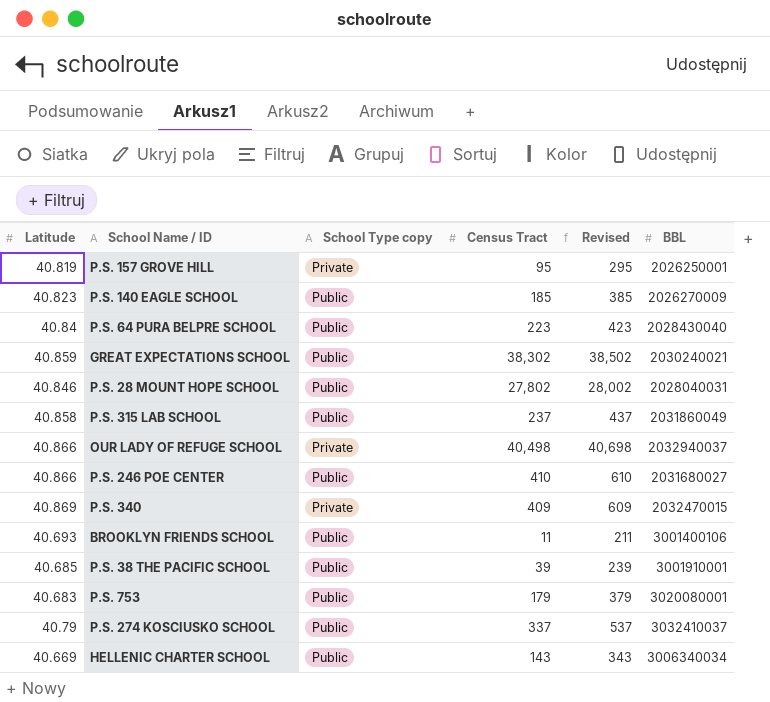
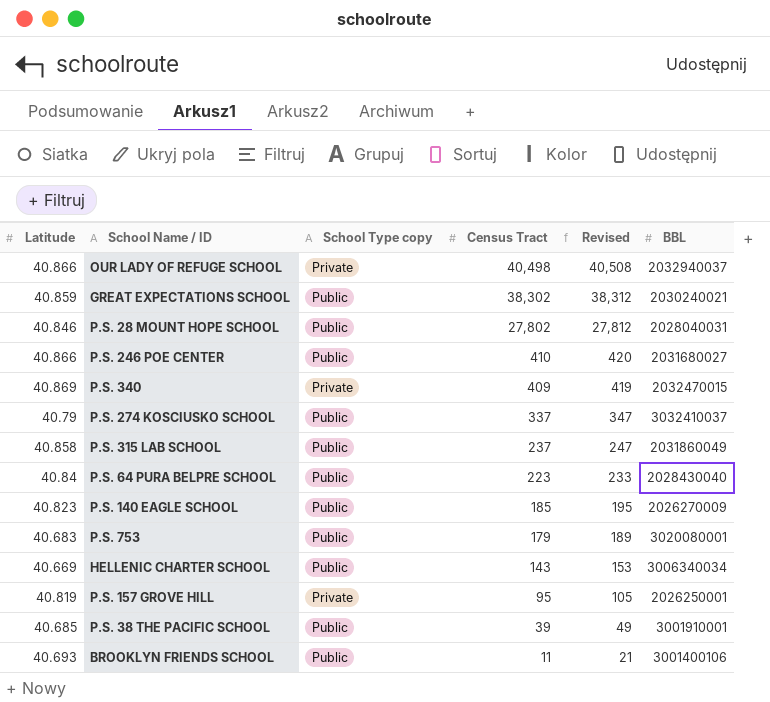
row order: none -> Census Tract descending
column Revised | formula: [Census Tract] + 200 -> [Census Tract] + 10

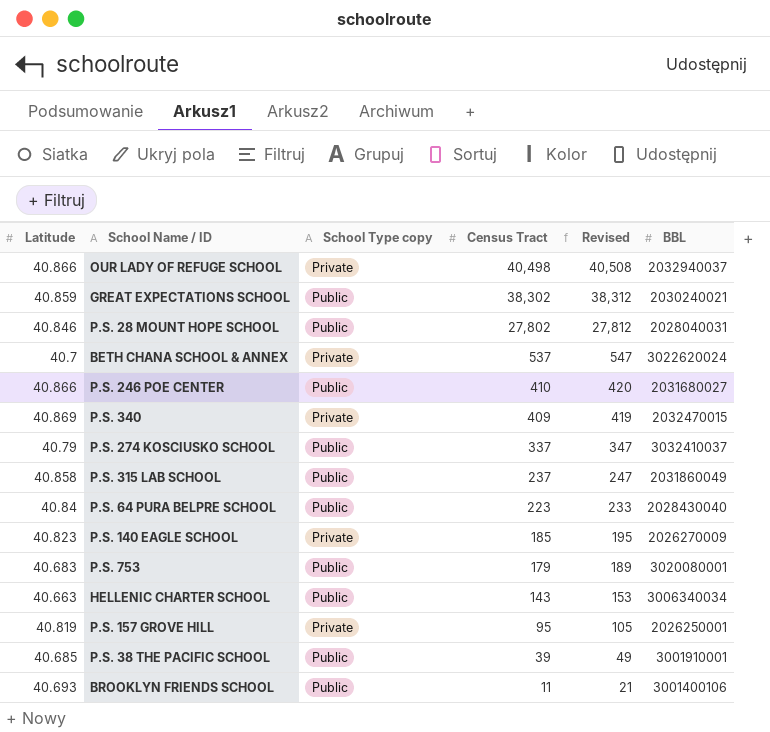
row BETH CHANA SCHOOL & ANNEX: none -> 40.7 | Private | 537 | 547 | 3022620024
P.S. 140 EAGLE SCHOOL | School Type copy: Public -> Private
HELLENIC CHARTER SCHOOL | Latitude: 40.669 -> 40.663

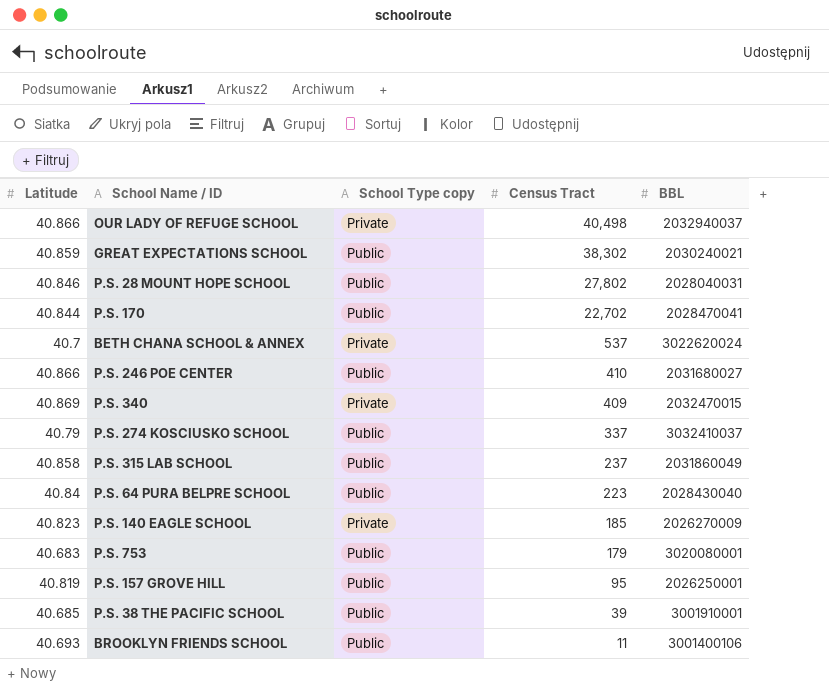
column Revised | formula: [Census Tract] + 10 -> none
row HELLENIC CHARTER SCHOOL: 40.663 | Public | 143 | 153 | 3006340034 -> none
row P.S. 170: none -> 40.844 | Public | 22,702 | 2028470041
P.S. 157 GROVE HILL | School Type copy: Private -> Public

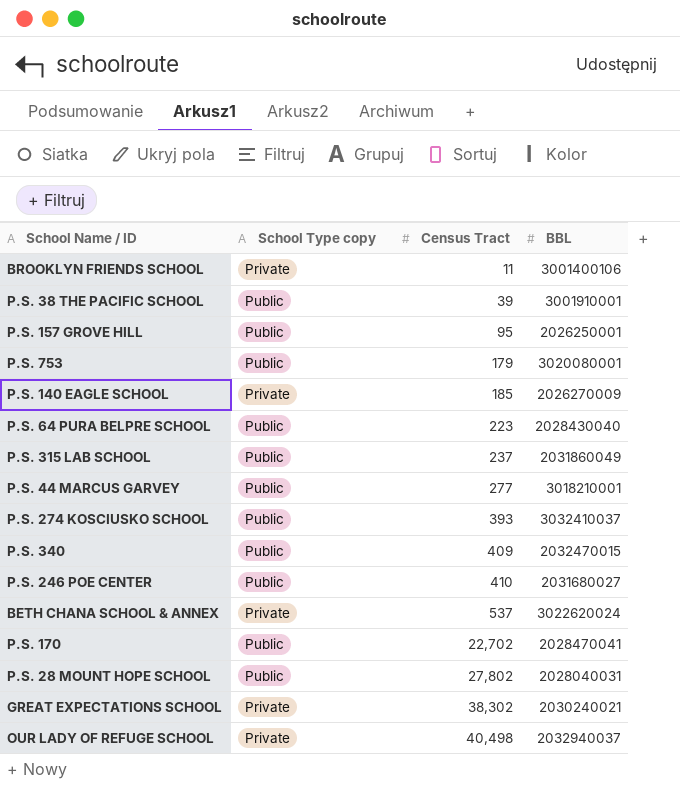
row order: Census Tract descending -> Census Tract ascending
column Latitude | position: 1 -> none
BROOKLYN FRIENDS SCHOOL | School Type copy: Public -> Private
row P.S. 44 MARCUS GARVEY: none -> Public | 277 | 3018210001
P.S. 274 KOSCIUSKO SCHOOL | Census Tract: 337 -> 393
P.S. 340 | School Type copy: Private -> Public
GREAT EXPECTATIONS SCHOOL | School Type copy: Public -> Private

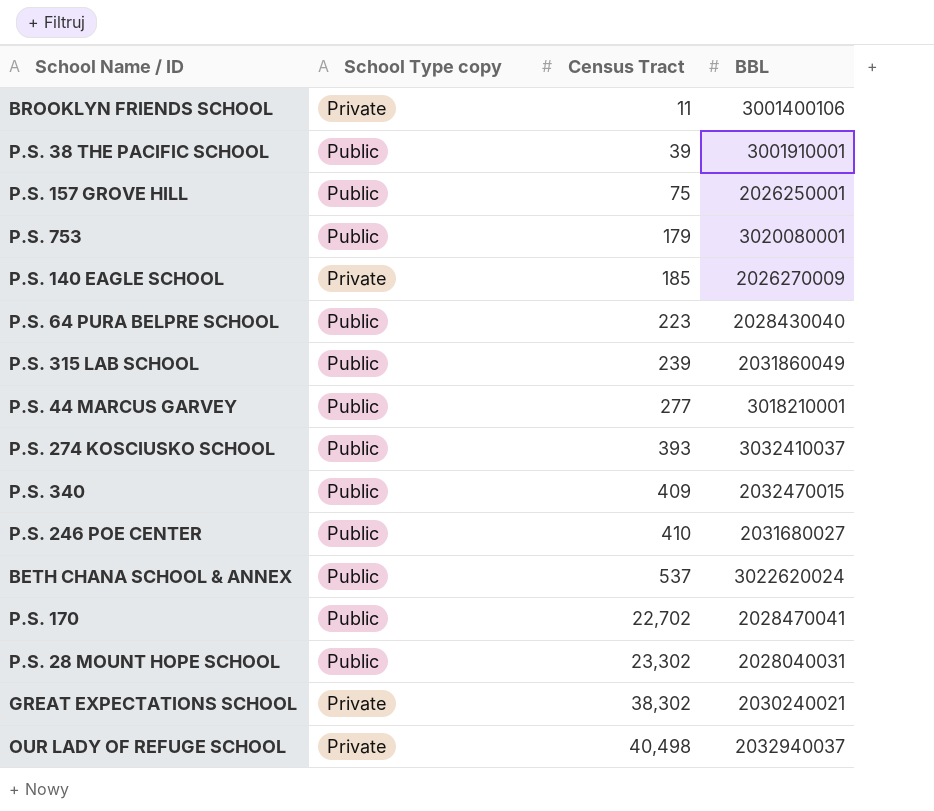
P.S. 157 GROVE HILL | Census Tract: 95 -> 75
P.S. 315 LAB SCHOOL | Census Tract: 237 -> 239
BETH CHANA SCHOOL & ANNEX | School Type copy: Private -> Public
P.S. 28 MOUNT HOPE SCHOOL | Census Tract: 27,802 -> 23,302

